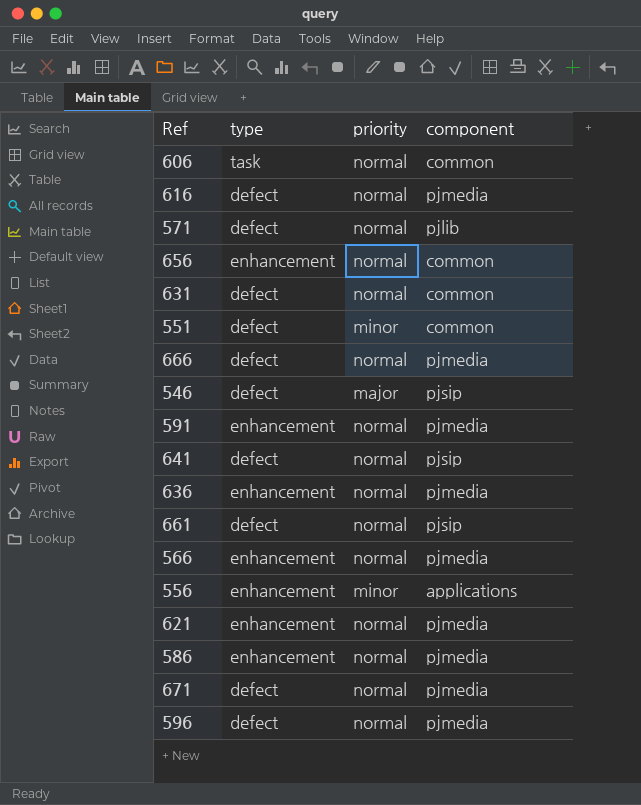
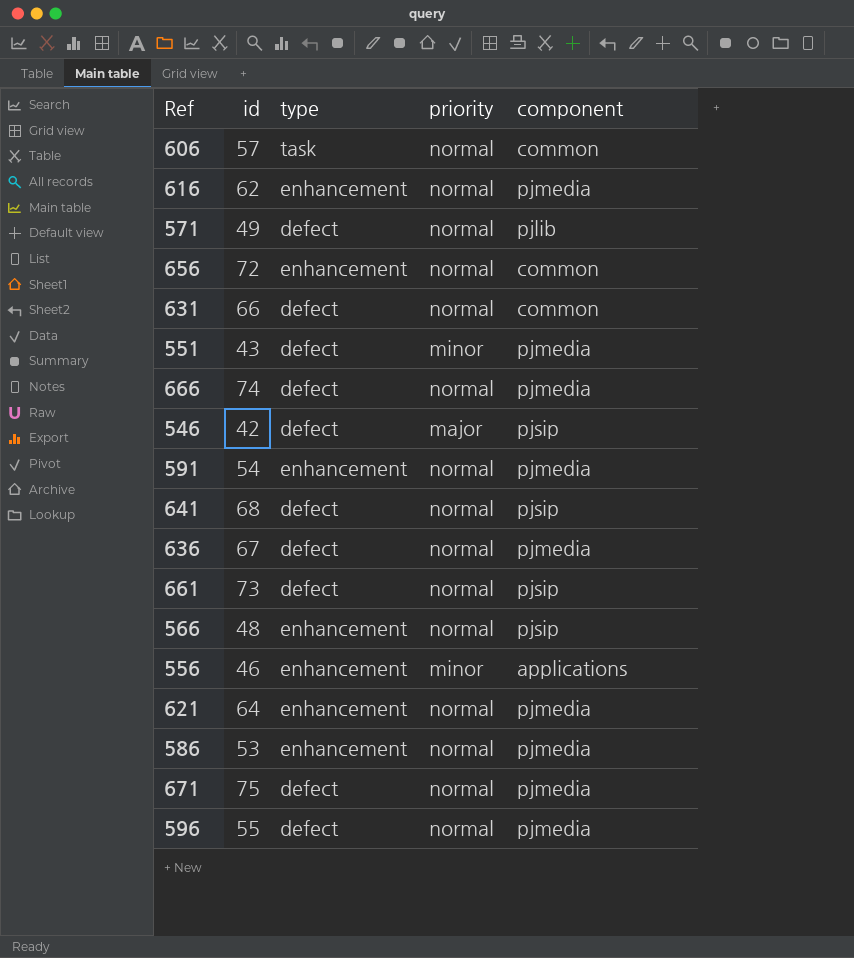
column id | position: none -> 2
616 | type: defect -> enhancement
551 | component: common -> pjmedia
636 | type: enhancement -> defect
566 | component: pjmedia -> pjsip

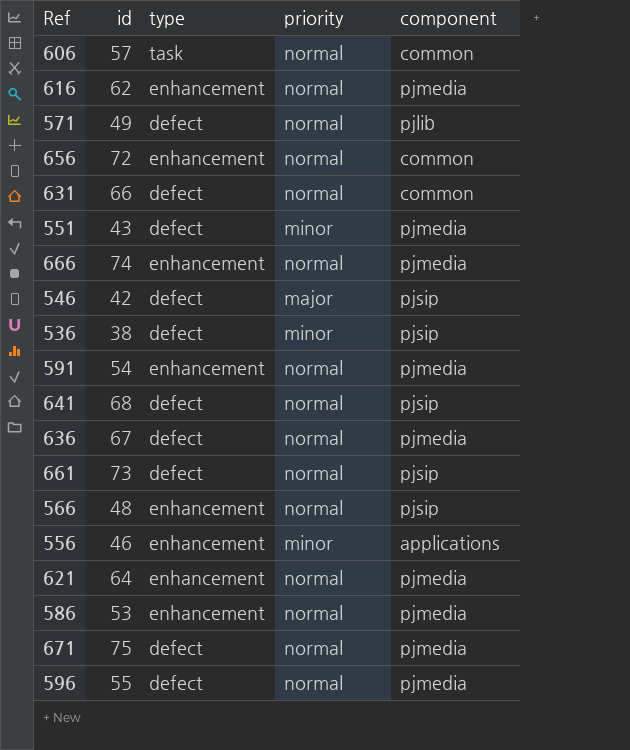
666 | type: defect -> enhancement
row 536: none -> 38 | defect | minor | pjsip

